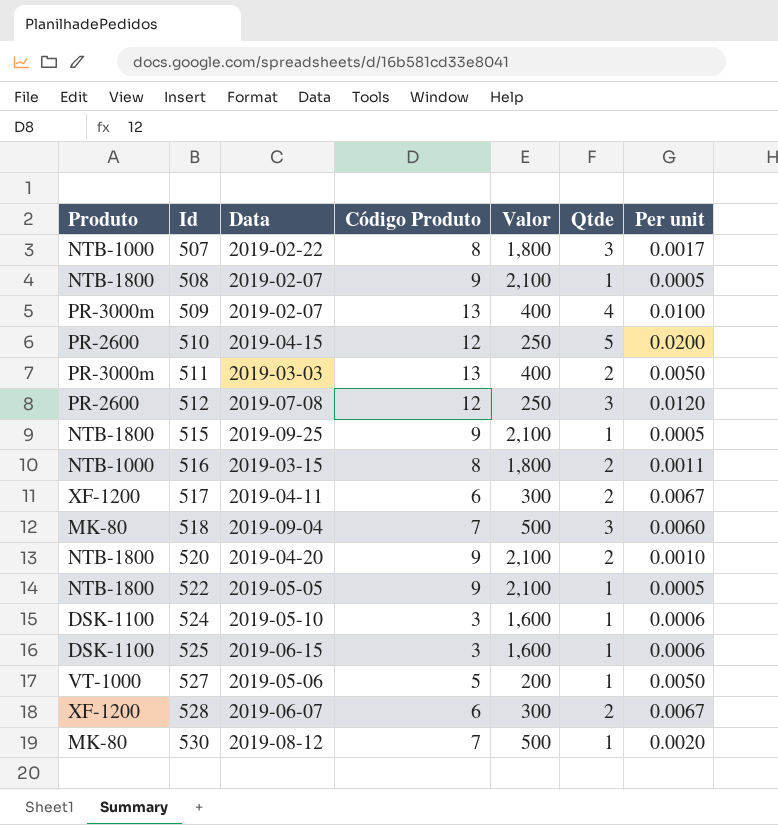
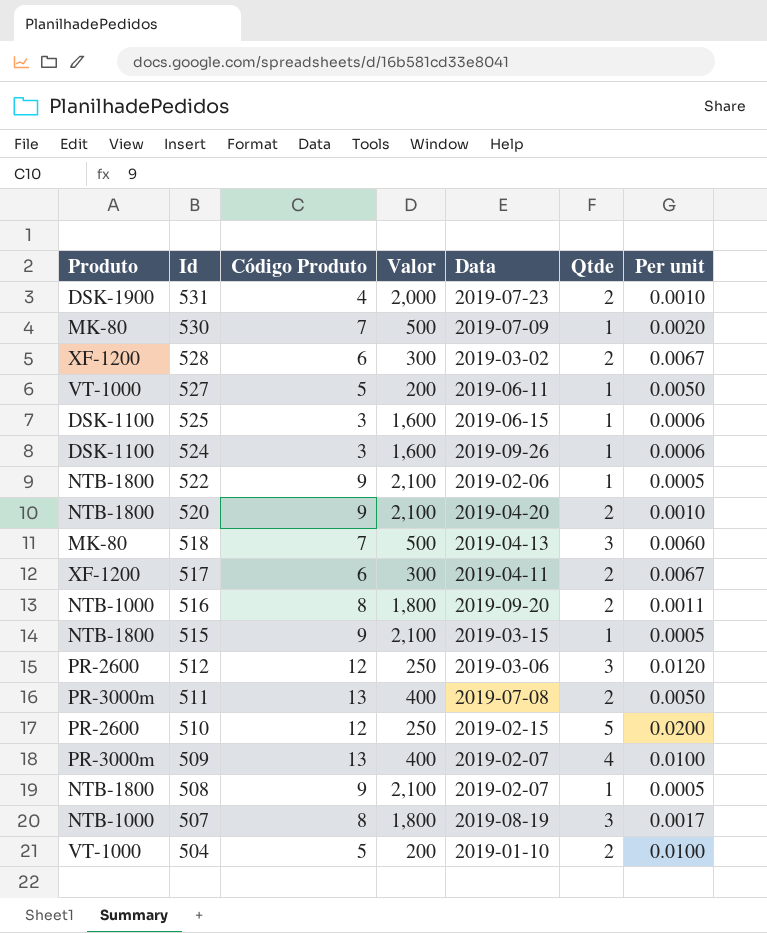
row order: Id ascending -> Id descending
column Data | position: 3 -> 5
row 531: none -> DSK-1900 | 4 | 2,000 | 2019-07-23 | 2 | 0.0010
530 | Data: 2019-08-12 -> 2019-07-09
528 | Data: 2019-06-07 -> 2019-03-02
527 | Data: 2019-05-06 -> 2019-06-11
524 | Data: 2019-05-10 -> 2019-09-26
522 | Data: 2019-05-05 -> 2019-02-06
518 | Data: 2019-09-04 -> 2019-04-13
516 | Data: 2019-03-15 -> 2019-09-20
515 | Data: 2019-09-25 -> 2019-03-15
512 | Data: 2019-07-08 -> 2019-03-06
511 | Data: 2019-03-03 -> 2019-07-08
510 | Data: 2019-04-15 -> 2019-02-15
507 | Data: 2019-02-22 -> 2019-08-19
row 504: none -> VT-1000 | 5 | 200 | 2019-01-10 | 2 | 0.0100

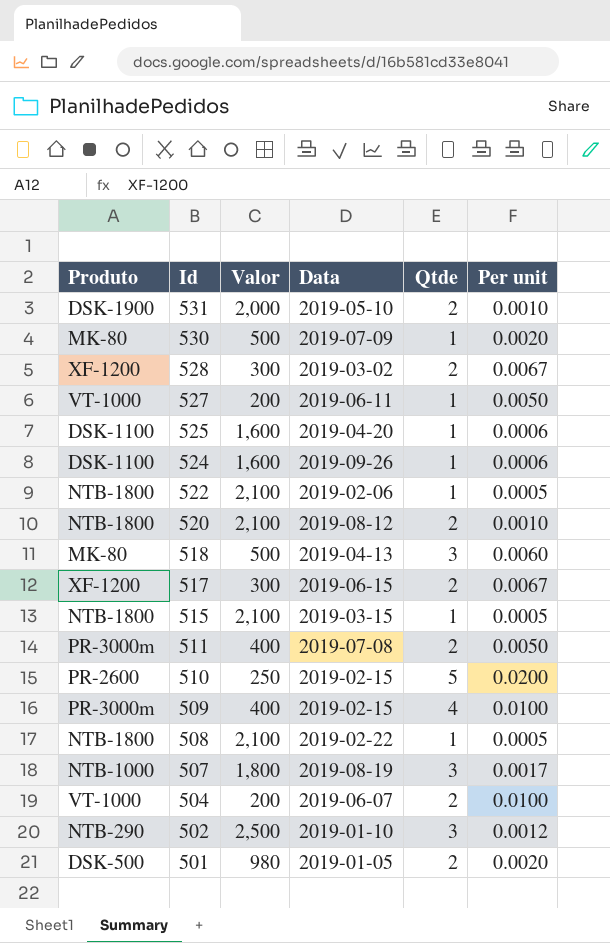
column Código Produto | position: 3 -> none
row 516: NTB-1000 | 8 | 1,800 | 2019-09-20 | 2 | 0.0011 -> none
row 512: PR-2600 | 12 | 250 | 2019-03-06 | 3 | 0.0120 -> none
531 | Data: 2019-07-23 -> 2019-05-10
525 | Data: 2019-06-15 -> 2019-04-20
520 | Data: 2019-04-20 -> 2019-08-12
517 | Data: 2019-04-11 -> 2019-06-15
509 | Data: 2019-02-07 -> 2019-02-15
508 | Data: 2019-02-07 -> 2019-02-22
504 | Data: 2019-01-10 -> 2019-06-07
row 502: none -> NTB-290 | 2,500 | 2019-01-10 | 3 | 0.0012
row 501: none -> DSK-500 | 980 | 2019-01-05 | 2 | 0.0020

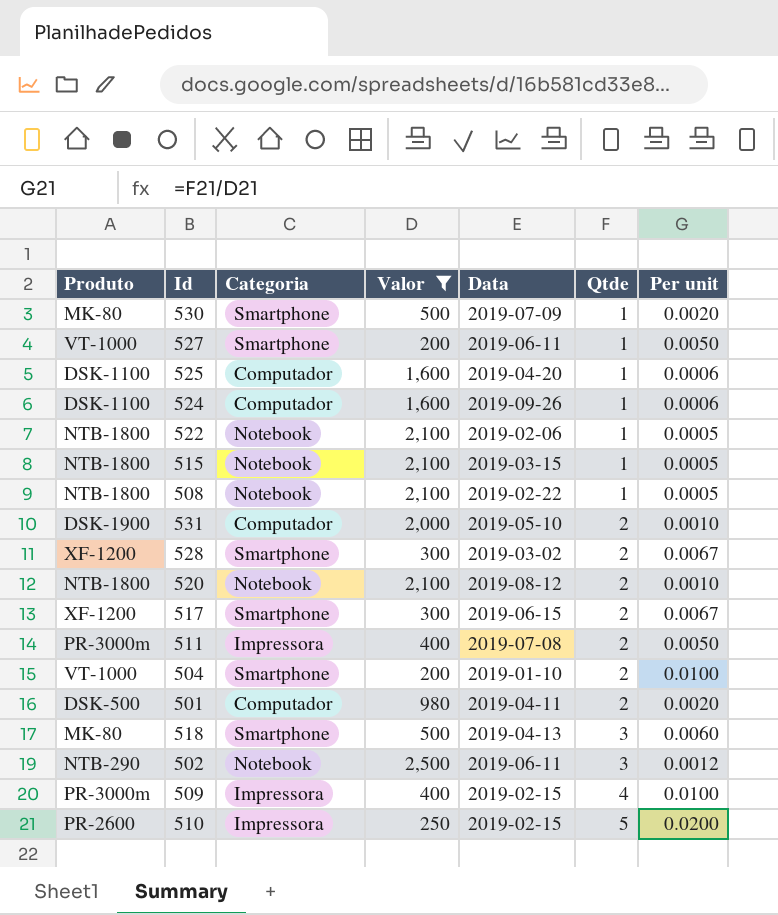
filter: none -> Valor != 1,800
row order: Id descending -> Qtde ascending
column Categoria | position: none -> 3
504 | Data: 2019-06-07 -> 2019-01-10
501 | Data: 2019-01-05 -> 2019-04-11
502 | Data: 2019-01-10 -> 2019-06-11

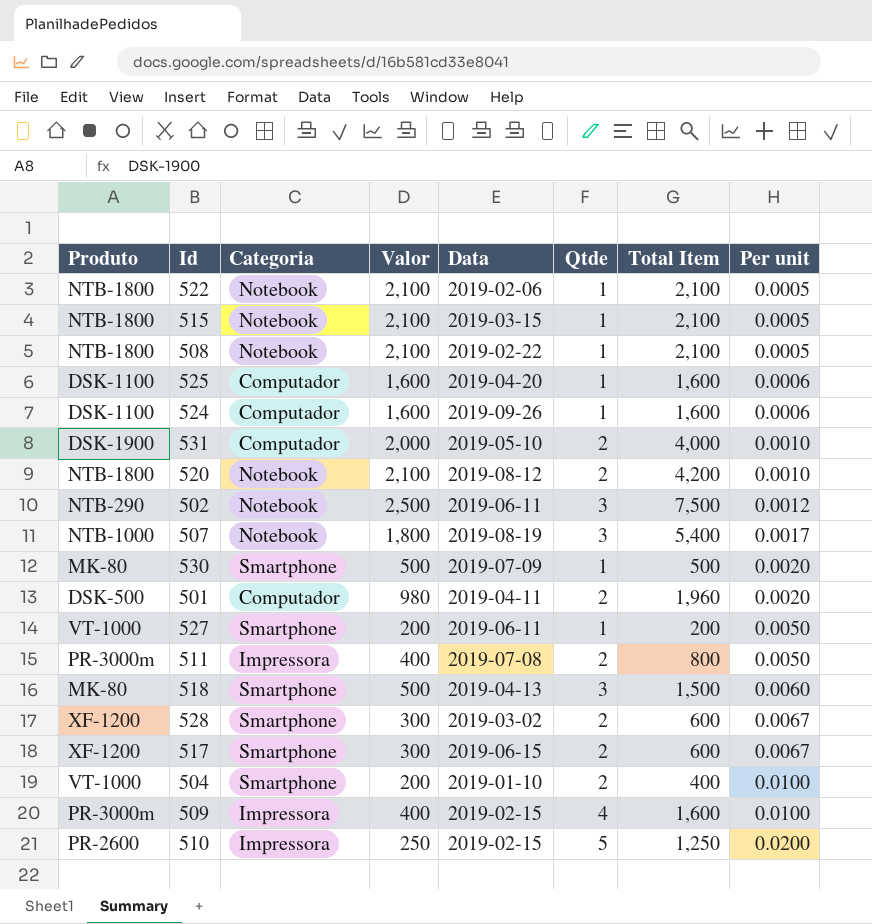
filter: Valor != 1,800 -> none
row order: Qtde ascending -> Per unit ascending
column Total Item | formula: none -> [Valor] * [Qtde]

